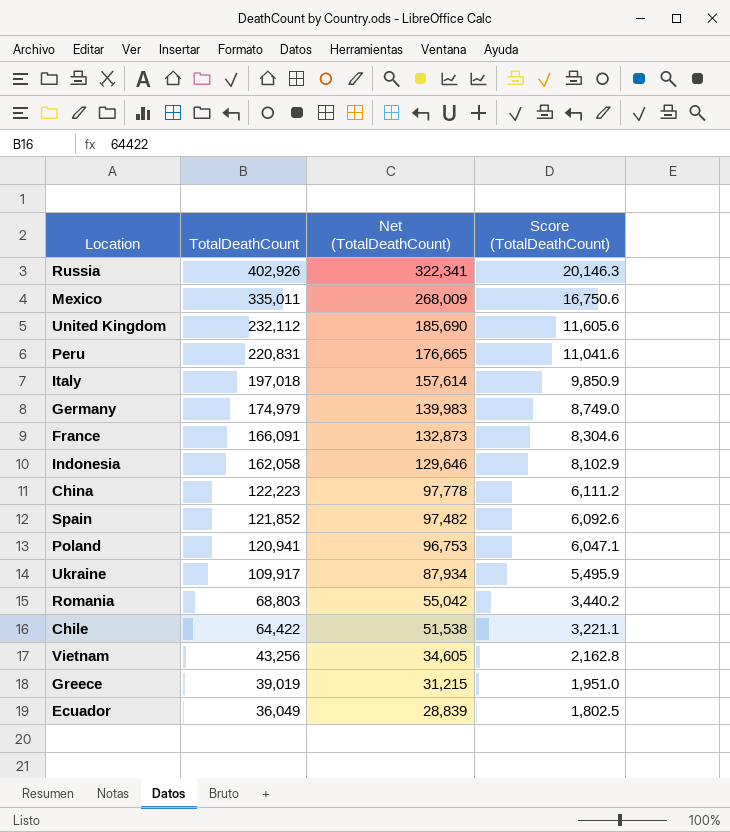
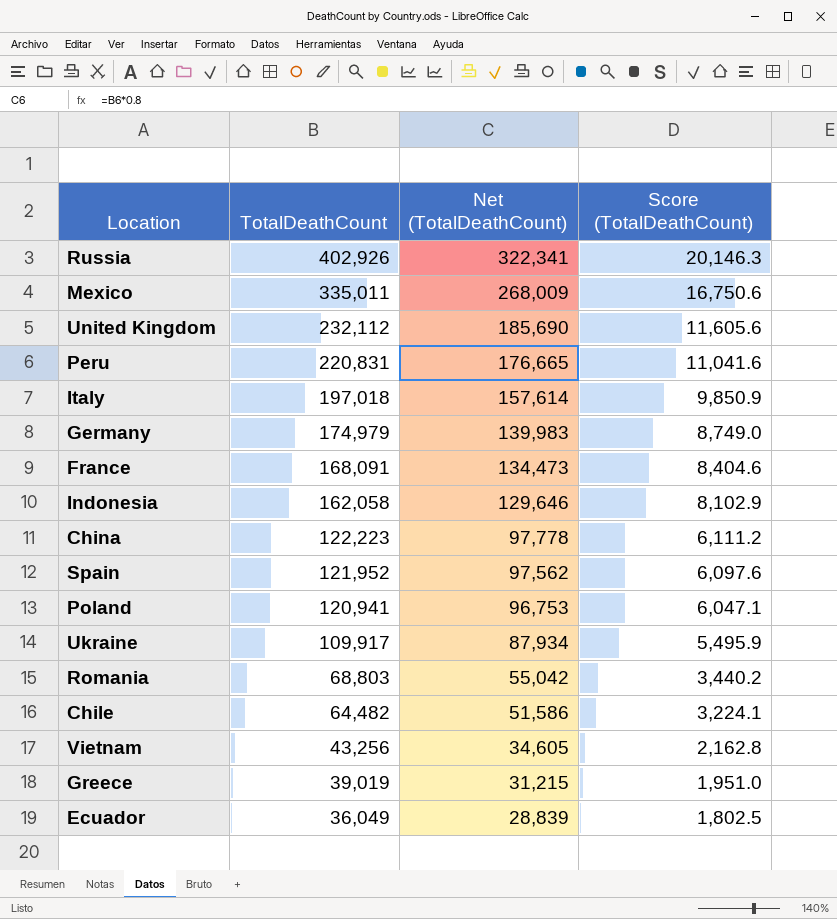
France | TotalDeathCount: 166,091 -> 168,091
France | Net (TotalDeathCount): 132,873 -> 134,473
France | Score (TotalDeathCount): 8,304.6 -> 8,404.6
Spain | TotalDeathCount: 121,852 -> 121,952
Spain | Net (TotalDeathCount): 97,482 -> 97,562
Spain | Score (TotalDeathCount): 6,092.6 -> 6,097.6
Chile | TotalDeathCount: 64,422 -> 64,482
Chile | Net (TotalDeathCount): 51,538 -> 51,586
Chile | Score (TotalDeathCount): 3,221.1 -> 3,224.1

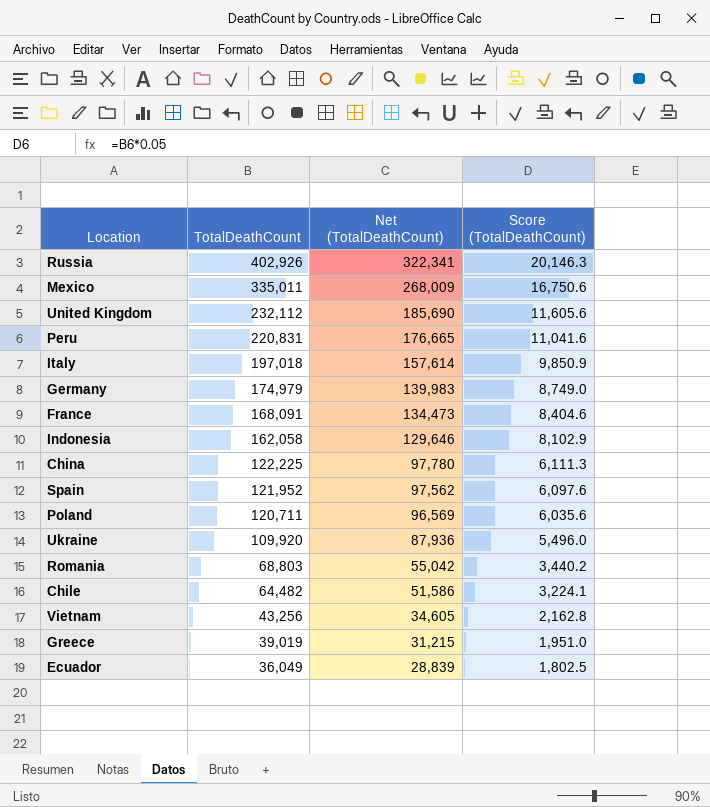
China | TotalDeathCount: 122,223 -> 122,225
China | Net (TotalDeathCount): 97,778 -> 97,780
China | Score (TotalDeathCount): 6,111.2 -> 6,111.3
Poland | TotalDeathCount: 120,941 -> 120,711
Poland | Net (TotalDeathCount): 96,753 -> 96,569
Poland | Score (TotalDeathCount): 6,047.1 -> 6,035.6
Ukraine | TotalDeathCount: 109,917 -> 109,920
Ukraine | Net (TotalDeathCount): 87,934 -> 87,936
Ukraine | Score (TotalDeathCount): 5,495.9 -> 5,496.0

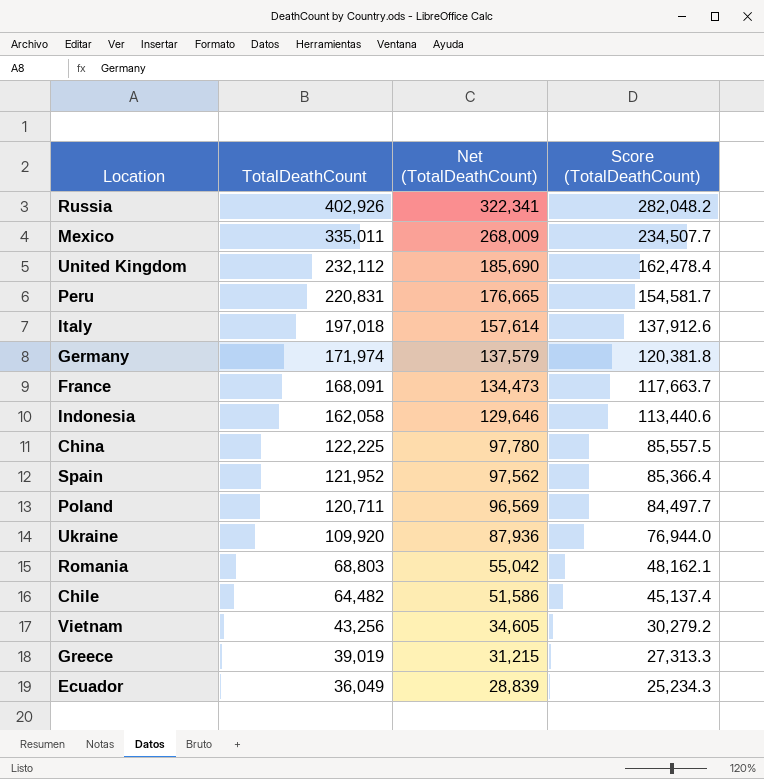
column Score (TotalDeathCount) | formula: [TotalDeathCount] * 0.05 -> [TotalDeathCount] * 0.7
Germany | TotalDeathCount: 174,979 -> 171,974
Germany | Net (TotalDeathCount): 139,983 -> 137,579

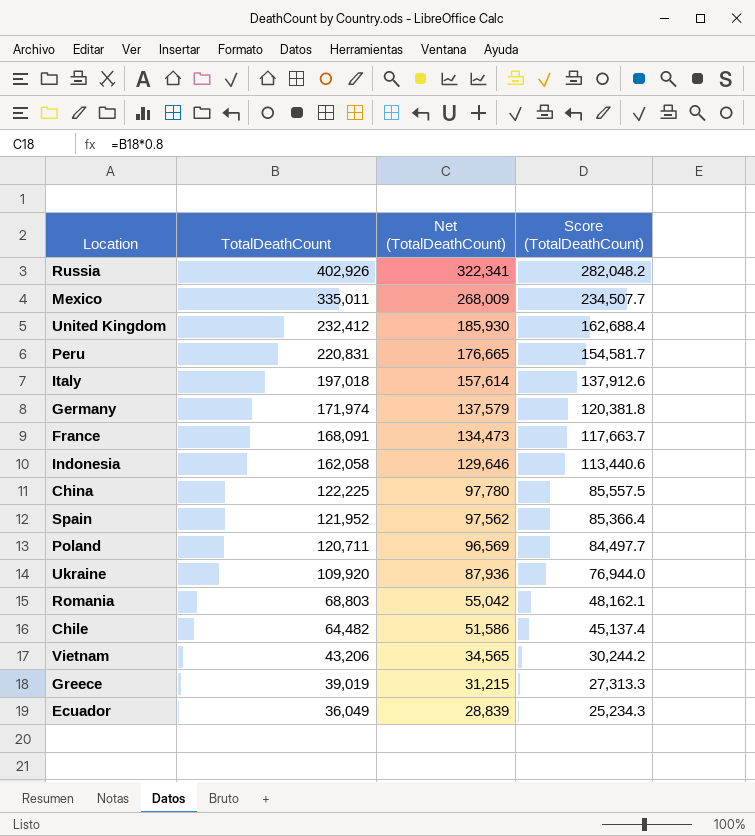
United Kingdom | TotalDeathCount: 232,112 -> 232,412
United Kingdom | Net (TotalDeathCount): 185,690 -> 185,930
United Kingdom | Score (TotalDeathCount): 162,478.4 -> 162,688.4
Vietnam | TotalDeathCount: 43,256 -> 43,206
Vietnam | Net (TotalDeathCount): 34,605 -> 34,565
Vietnam | Score (TotalDeathCount): 30,279.2 -> 30,244.2

